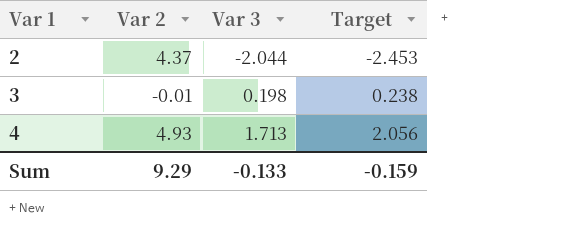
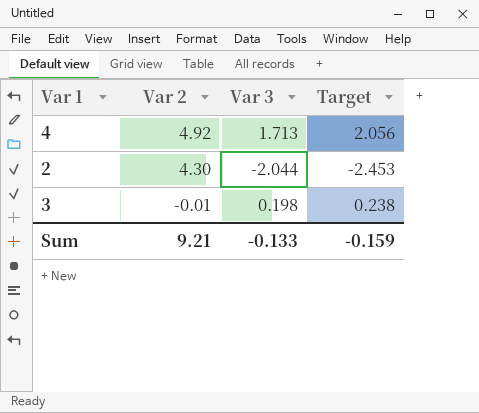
row order: Var 1 ascending -> Var 2 descending
4 | Var 2: 4.93 -> 4.92
2 | Var 2: 4.37 -> 4.30
Sum | Var 2: 9.29 -> 9.21

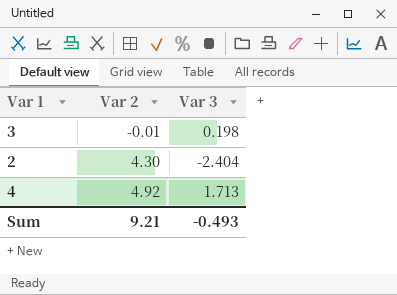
row order: Var 2 descending -> Var 2 ascending
column Target | formula: [Var 3] * 1.2 -> none
2 | Var 3: -2.044 -> -2.404
Sum | Var 3: -0.133 -> -0.493

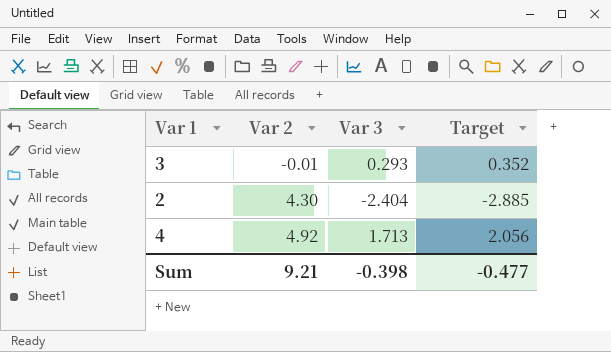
column Target | formula: none -> [Var 3] * 1.2
3 | Var 3: 0.198 -> 0.293
Sum | Var 3: -0.493 -> -0.398

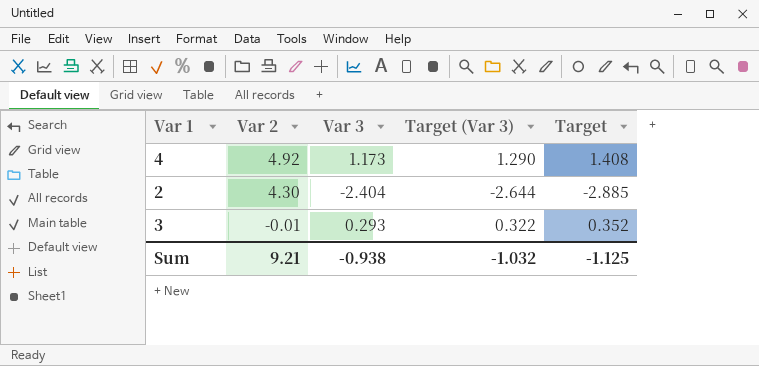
row order: Var 2 ascending -> Var 2 descending
column Target (Var 3) | formula: none -> [Var 3] * 1.1
4 | Var 3: 1.713 -> 1.173
4 | Target: 2.056 -> 1.408
Sum | Var 3: -0.398 -> -0.938
Sum | Target: -0.477 -> -1.125

